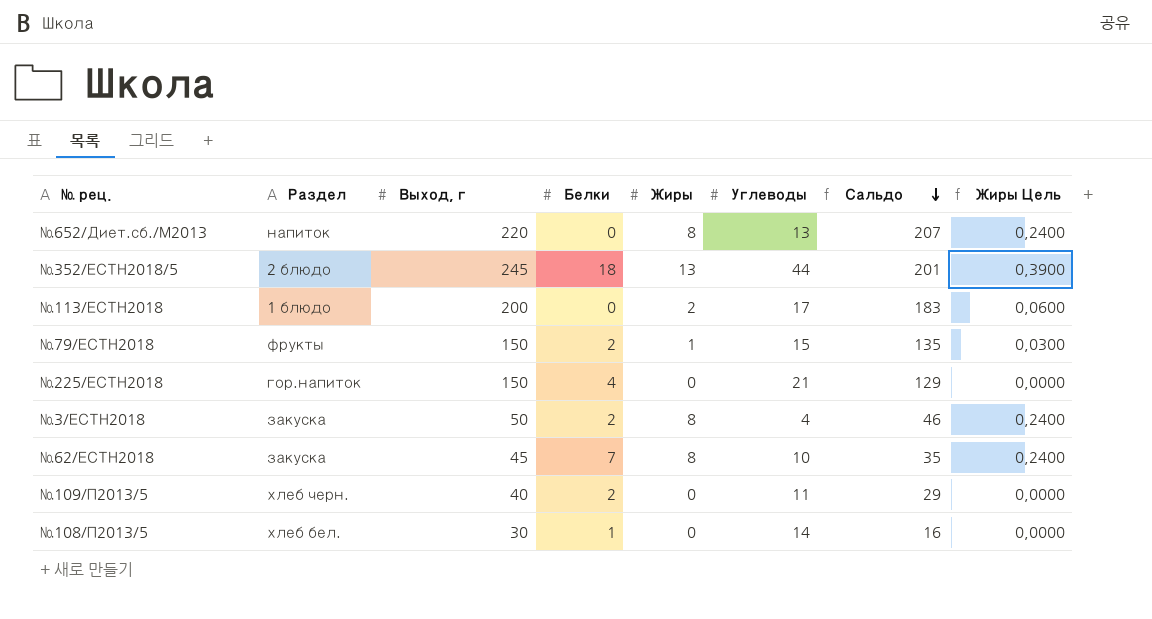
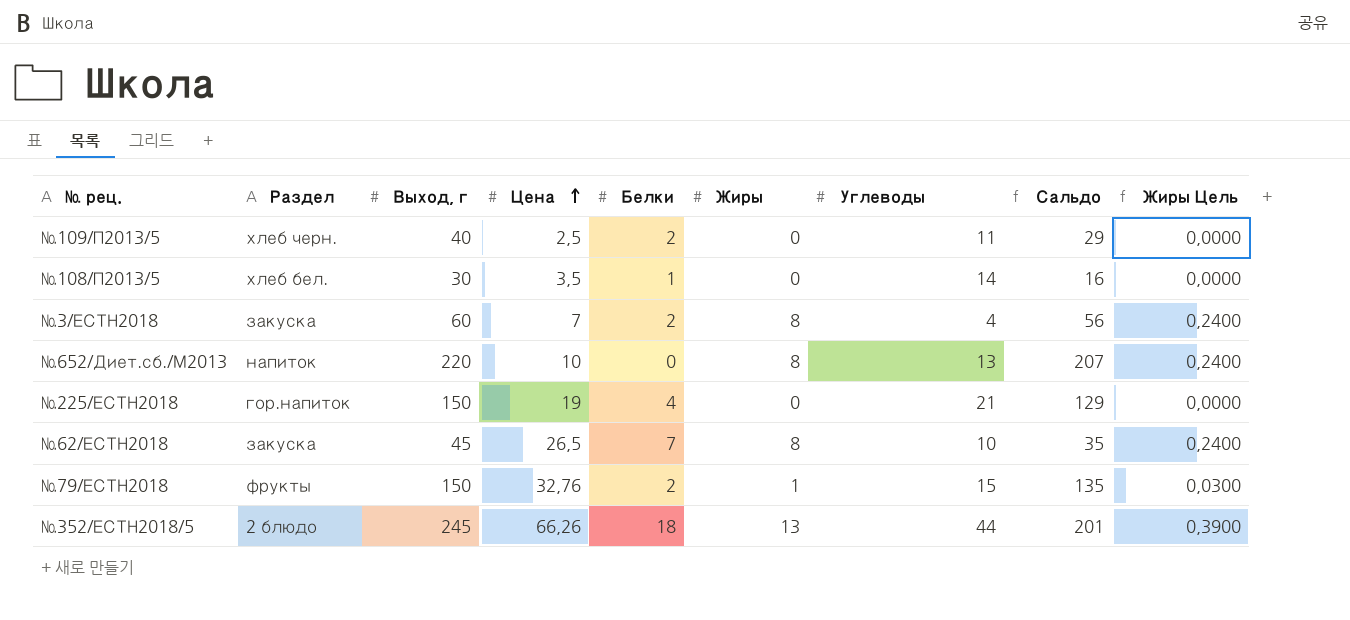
row order: Сальдо descending -> Цена ascending
column Цена | position: none -> 4
row №113/ЕСТН2018: 1 блюдо | 200 | 0 | 2 | 17 | 183 | 0,0600 -> none
№3/ЕСТН2018 | Выход, г: 50 -> 60
№3/ЕСТН2018 | Сальдо: 46 -> 56

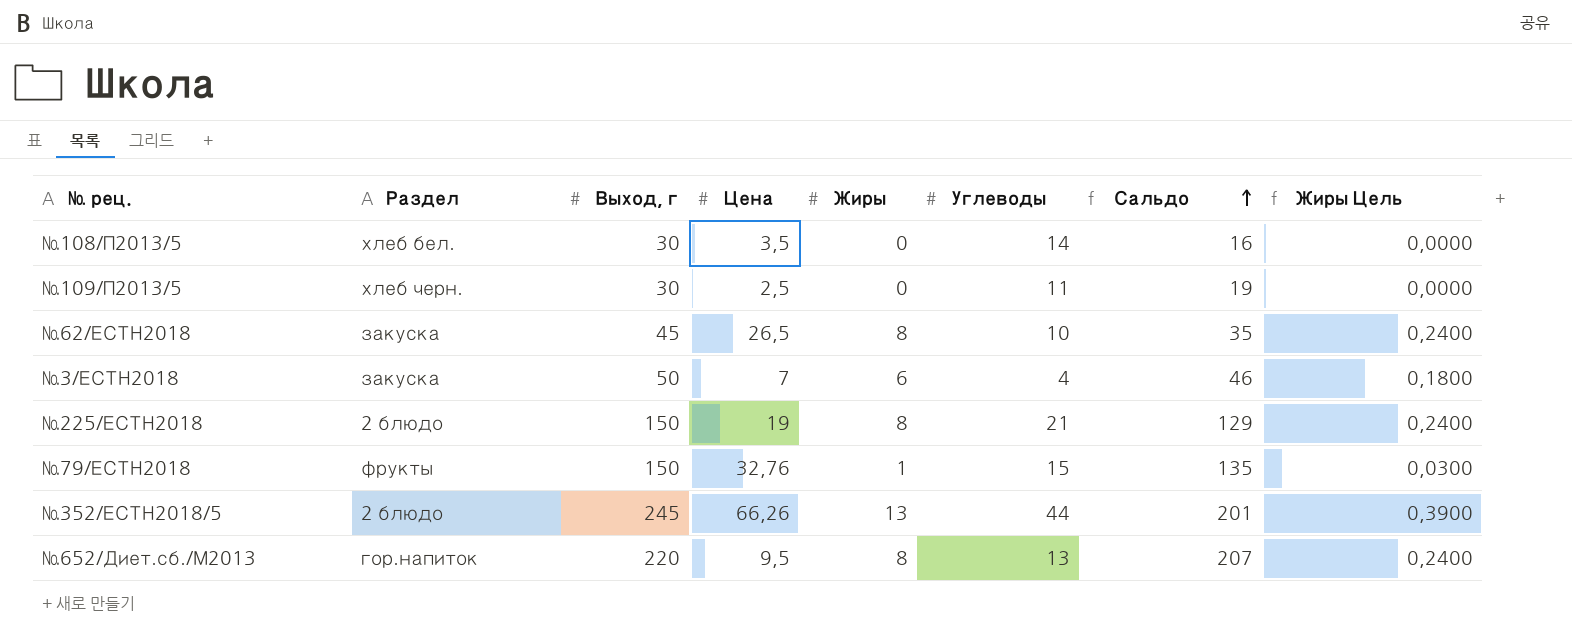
row order: Цена ascending -> Сальдо ascending
column Белки | position: 5 -> none
№109/П2013/5 | Выход, г: 40 -> 30
№109/П2013/5 | Сальдо: 29 -> 19
№3/ЕСТН2018 | Выход, г: 60 -> 50
№3/ЕСТН2018 | Жиры: 8 -> 6
№3/ЕСТН2018 | Сальдо: 56 -> 46
№3/ЕСТН2018 | Жиры Цель: 0,2400 -> 0,1800
№225/ЕСТН2018 | Раздел: гор.напиток -> 2 блюдо
№225/ЕСТН2018 | Жиры: 0 -> 8
№225/ЕСТН2018 | Жиры Цель: 0,0000 -> 0,2400
№652/Диет.сб./М2013 | Раздел: напиток -> гор.напиток
№652/Диет.сб./М2013 | Цена: 10 -> 9,5

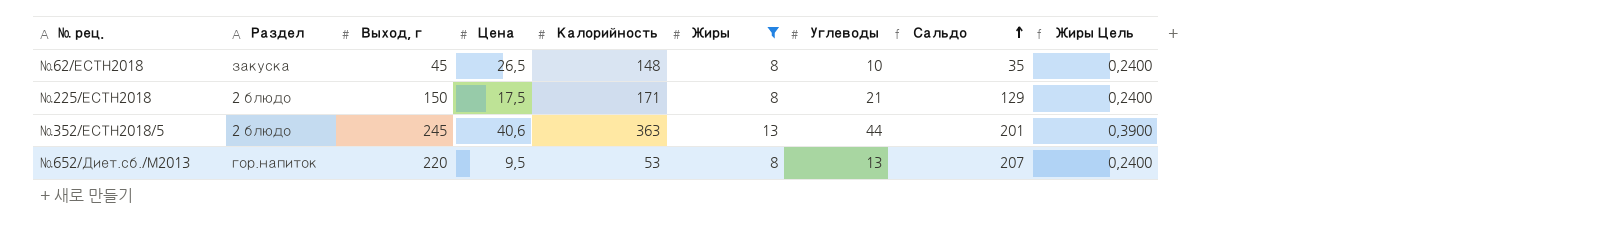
filter: none -> Жиры >= 8
column Калорийность | position: none -> 5
№225/ЕСТН2018 | Цена: 19 -> 17,5
№352/ЕСТН2018/5 | Цена: 66,26 -> 40,6

